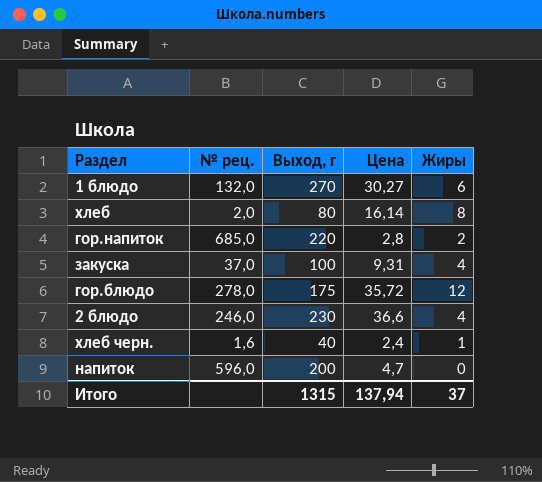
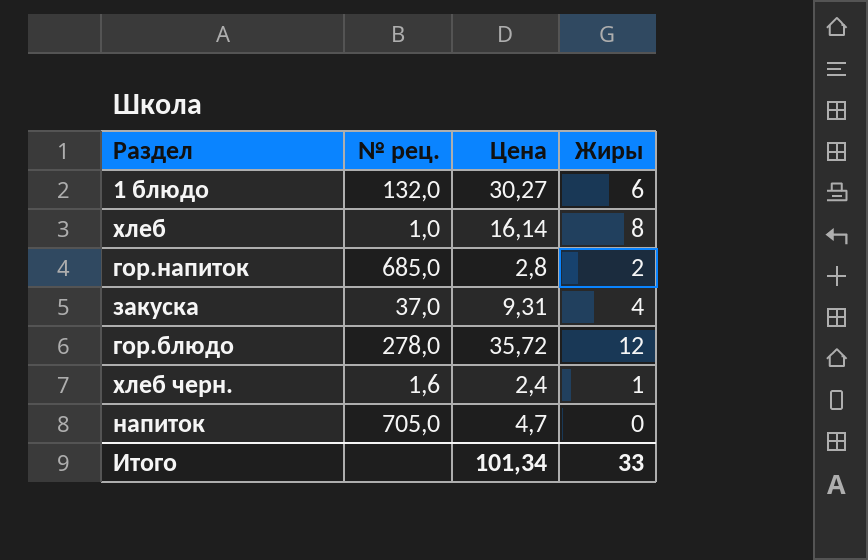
column Выход, г | position: 3 -> none
row 2 блюдо: 246,0 | 230 | 36,6 | 4 -> none
хлеб | № рец.: 2,0 -> 1,0
напиток | № рец.: 596,0 -> 705,0
Итого | Цена: 137,94 -> 101,34
Итого | Жиры: 37 -> 33

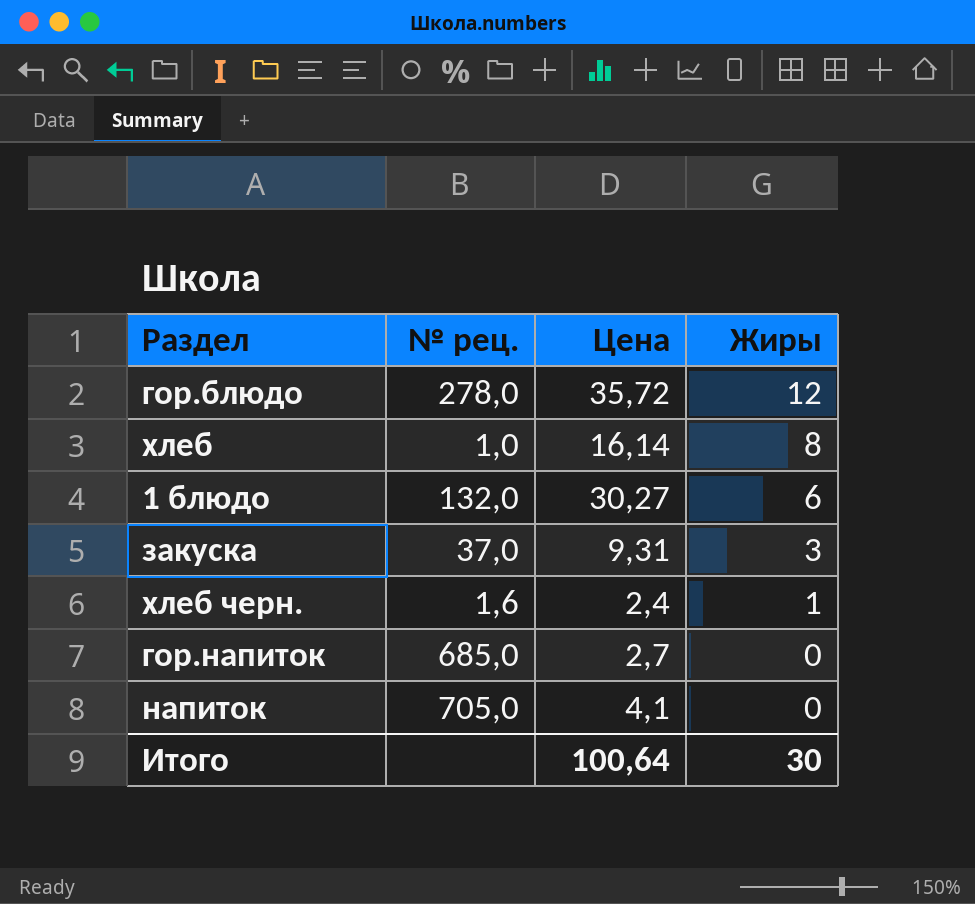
row order: none -> Жиры descending
закуска | Жиры: 4 -> 3
гор.напиток | Цена: 2,8 -> 2,7
гор.напиток | Жиры: 2 -> 0
напиток | Цена: 4,7 -> 4,1
Итого | Цена: 101,34 -> 100,64
Итого | Жиры: 33 -> 30

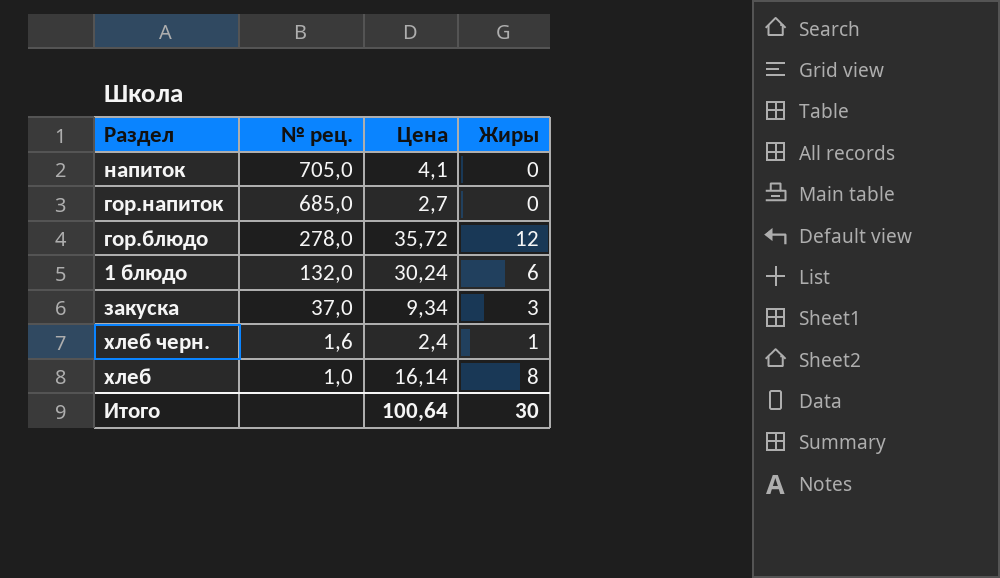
row order: Жиры descending -> № рец. descending
1 блюдо | Цена: 30,27 -> 30,24
закуска | Цена: 9,31 -> 9,34

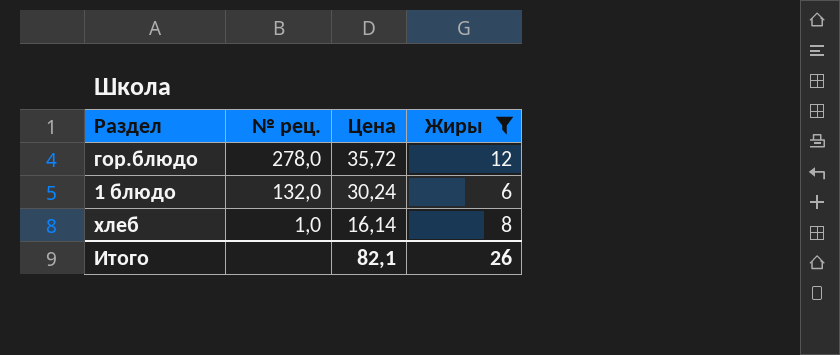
filter: none -> Жиры >= 6
Итого | Цена: 100,64 -> 82,1
Итого | Жиры: 30 -> 26

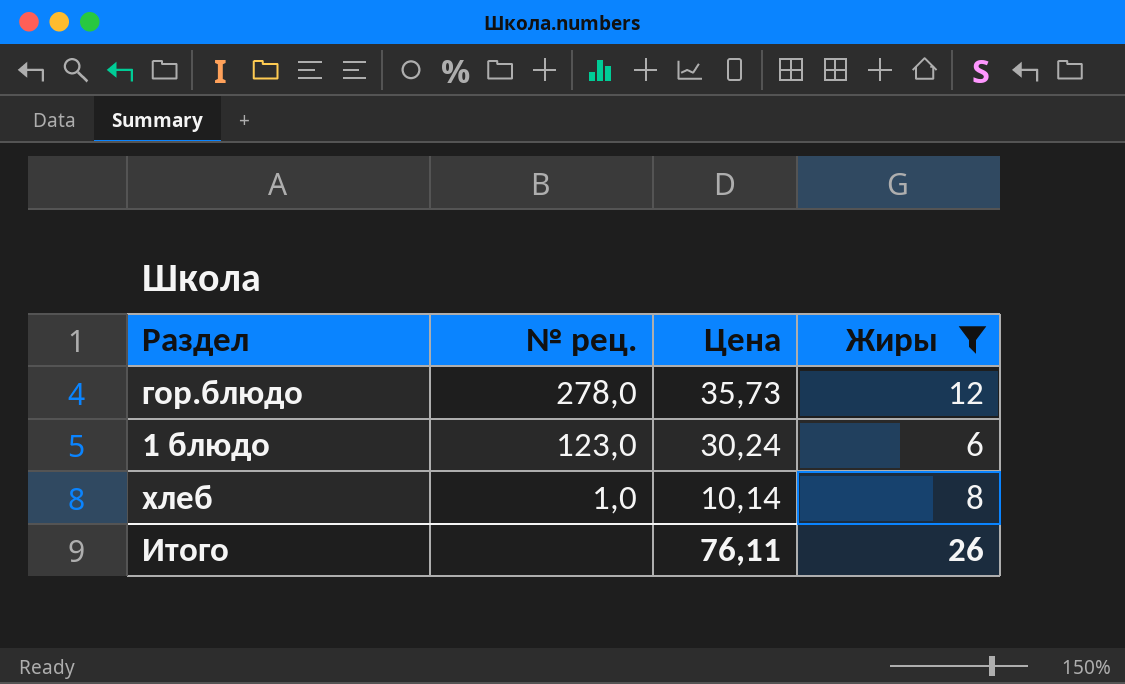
гор.блюдо | Цена: 35,72 -> 35,73
1 блюдо | № рец.: 132,0 -> 123,0
хлеб | Цена: 16,14 -> 10,14
Итого | Цена: 82,1 -> 76,11

